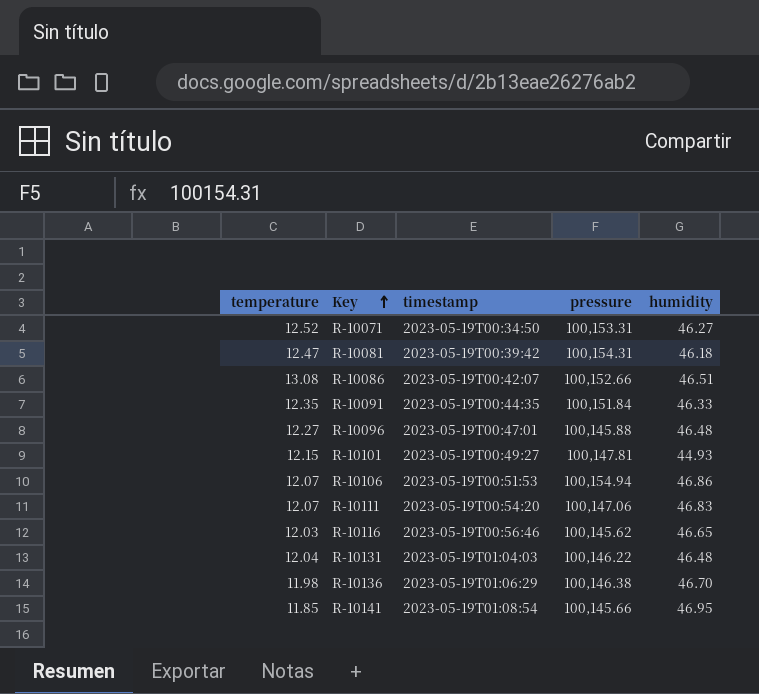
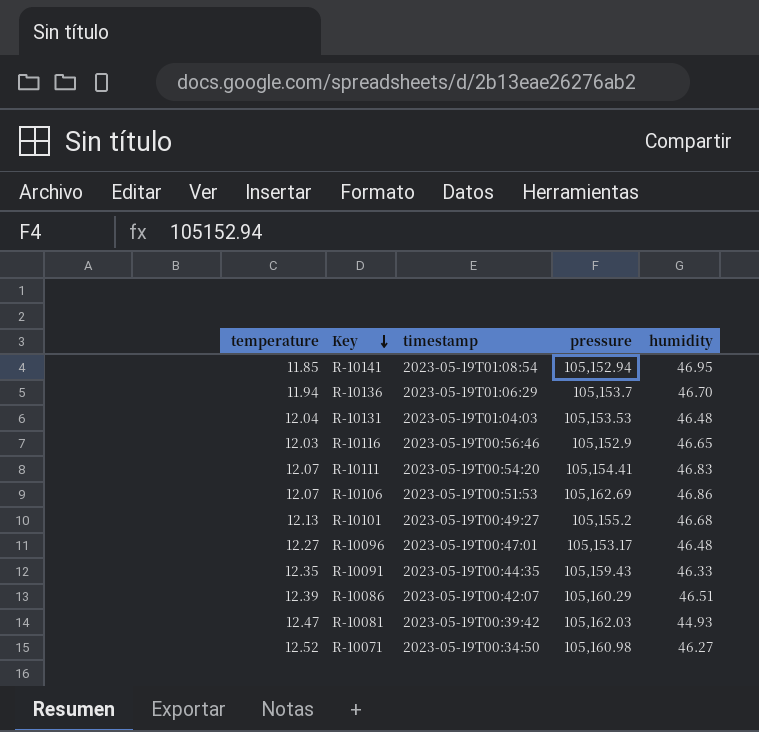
row order: Key ascending -> Key descending
R-10141 | pressure: 100,145.66 -> 105,152.94
R-10136 | temperature: 11.98 -> 11.94
R-10136 | pressure: 100,146.38 -> 105,153.7
R-10131 | pressure: 100,146.22 -> 105,153.53
R-10116 | pressure: 100,145.62 -> 105,152.9
R-10111 | pressure: 100,147.06 -> 105,154.41
R-10106 | pressure: 100,154.94 -> 105,162.69
R-10101 | temperature: 12.15 -> 12.13
R-10101 | pressure: 100,147.81 -> 105,155.2
R-10101 | humidity: 44.93 -> 46.68
R-10096 | pressure: 100,145.88 -> 105,153.17
R-10091 | pressure: 100,151.84 -> 105,159.43
R-10086 | temperature: 13.08 -> 12.39
R-10086 | pressure: 100,152.66 -> 105,160.29
R-10081 | pressure: 100,154.31 -> 105,162.03
R-10081 | humidity: 46.18 -> 44.93
R-10071 | pressure: 100,153.31 -> 105,160.98

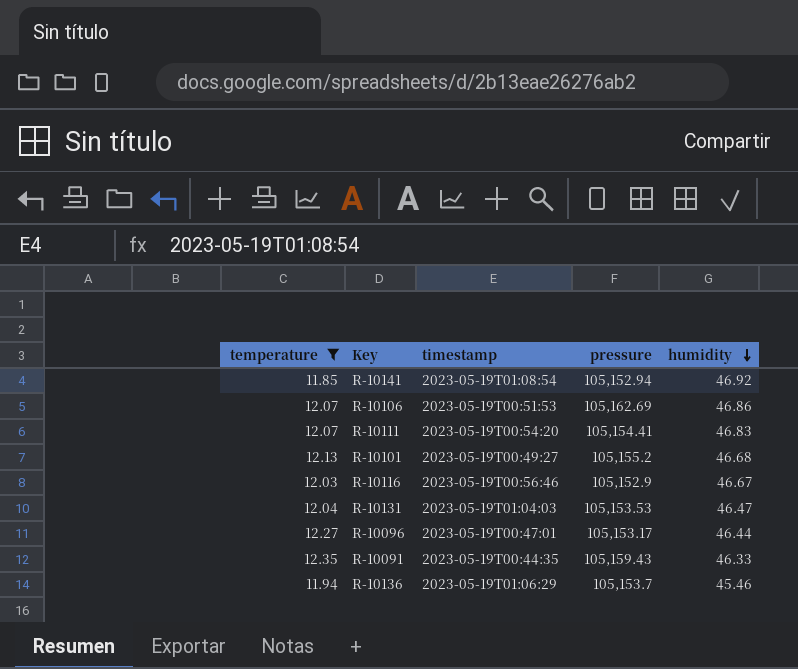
filter: none -> temperature <= 12.35
row order: Key descending -> humidity descending
R-10141 | humidity: 46.95 -> 46.92
R-10116 | humidity: 46.65 -> 46.67
R-10131 | humidity: 46.48 -> 46.47
R-10096 | humidity: 46.48 -> 46.44
R-10136 | humidity: 46.70 -> 45.46

